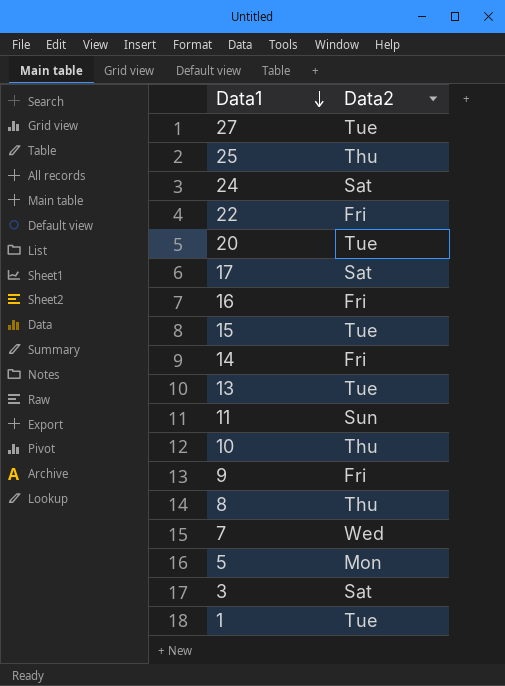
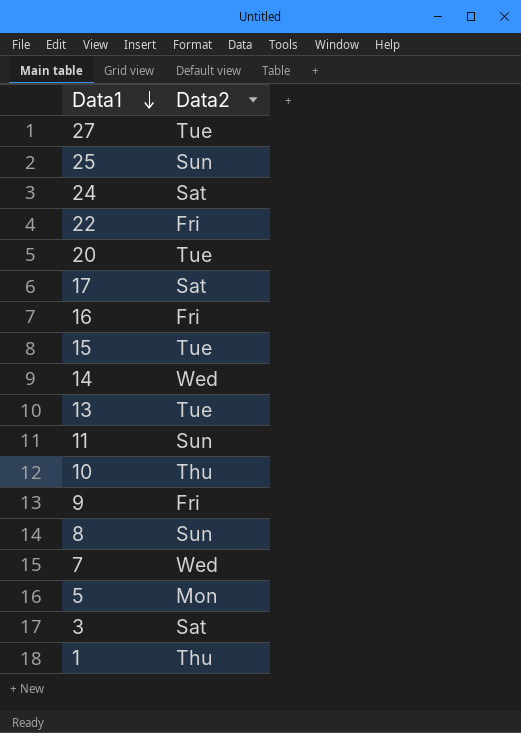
25 | Data2: Thu -> Sun
14 | Data2: Fri -> Wed
8 | Data2: Thu -> Sun
1 | Data2: Tue -> Thu

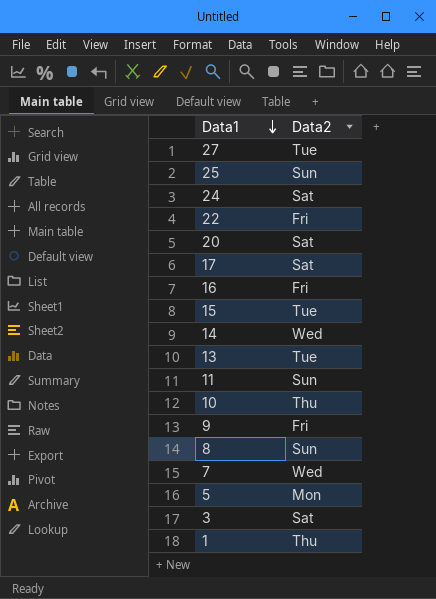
20 | Data2: Tue -> Sat

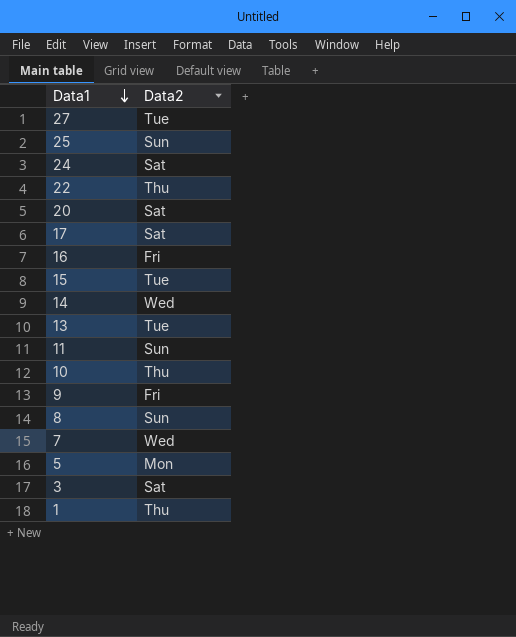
22 | Data2: Fri -> Thu

